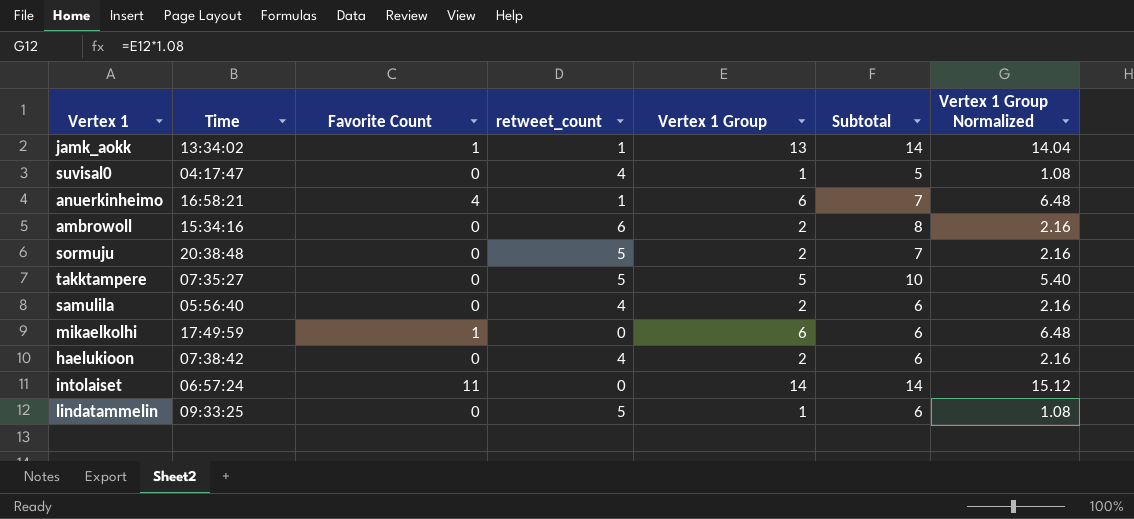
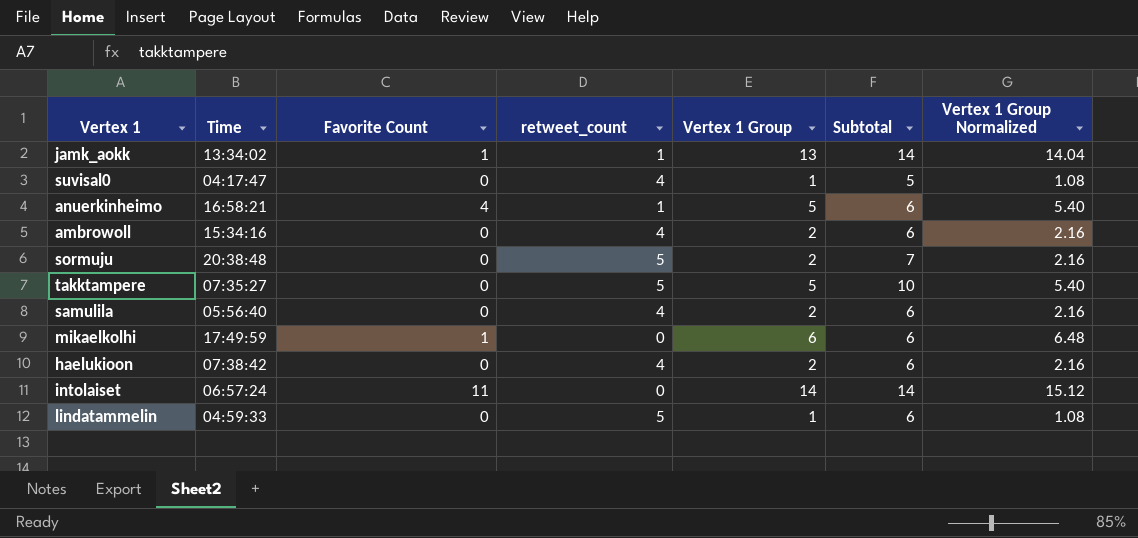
anuerkinheimo | Vertex 1 Group: 6 -> 5
anuerkinheimo | Subtotal: 7 -> 6
anuerkinheimo | Vertex 1 Group Normalized: 6.48 -> 5.40
ambrowoll | retweet_count: 6 -> 4
ambrowoll | Subtotal: 8 -> 6
lindatammelin | Time: 09:33:25 -> 04:59:33

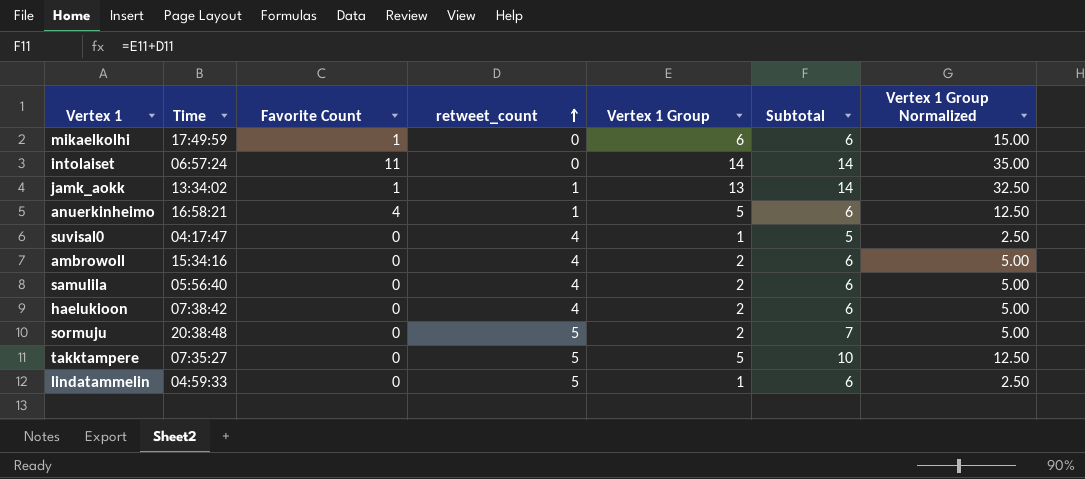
row order: none -> retweet_count ascending
column Vertex 1 Group Normalized | formula: [Vertex 1 Group] * 1.08 -> [Vertex 1 Group] * 2.5

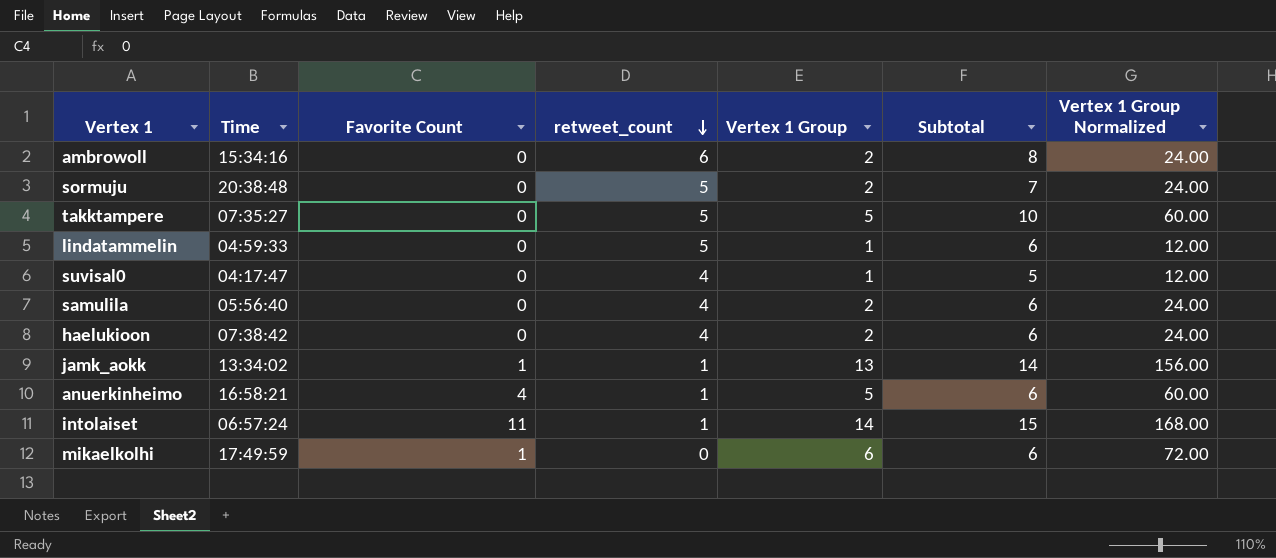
row order: retweet_count ascending -> retweet_count descending
column Vertex 1 Group Normalized | formula: [Vertex 1 Group] * 2.5 -> [Vertex 1 Group] * 12
ambrowoll | retweet_count: 4 -> 6
ambrowoll | Subtotal: 6 -> 8
intolaiset | retweet_count: 0 -> 1
intolaiset | Subtotal: 14 -> 15

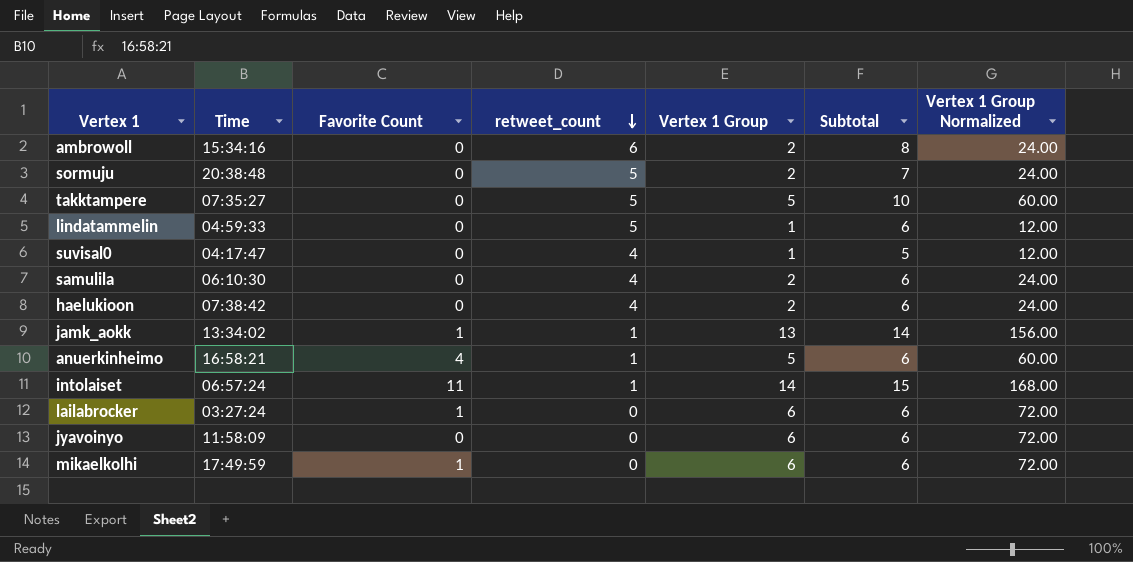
samulila | Time: 05:56:40 -> 06:10:30
row lailabrocker: none -> 03:27:24 | 1 | 0 | 6 | 6 | 72.00
row jyavoinyo: none -> 11:58:09 | 0 | 0 | 6 | 6 | 72.00

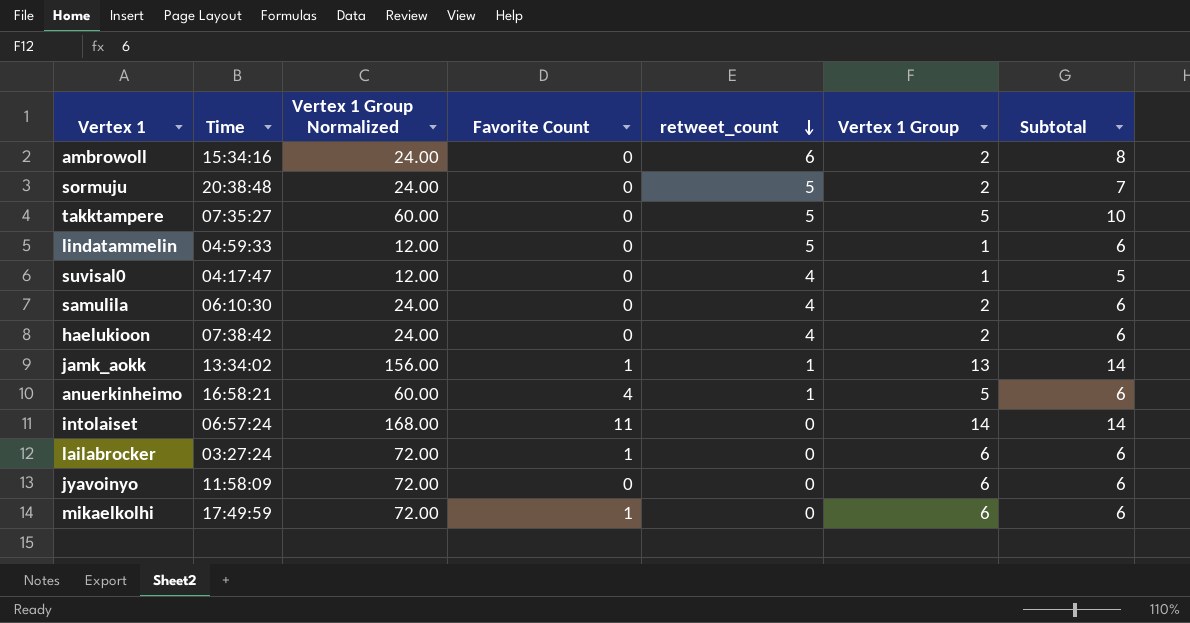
column Vertex 1 Group Normalized | position: 7 -> 3
intolaiset | retweet_count: 1 -> 0
intolaiset | Subtotal: 15 -> 14

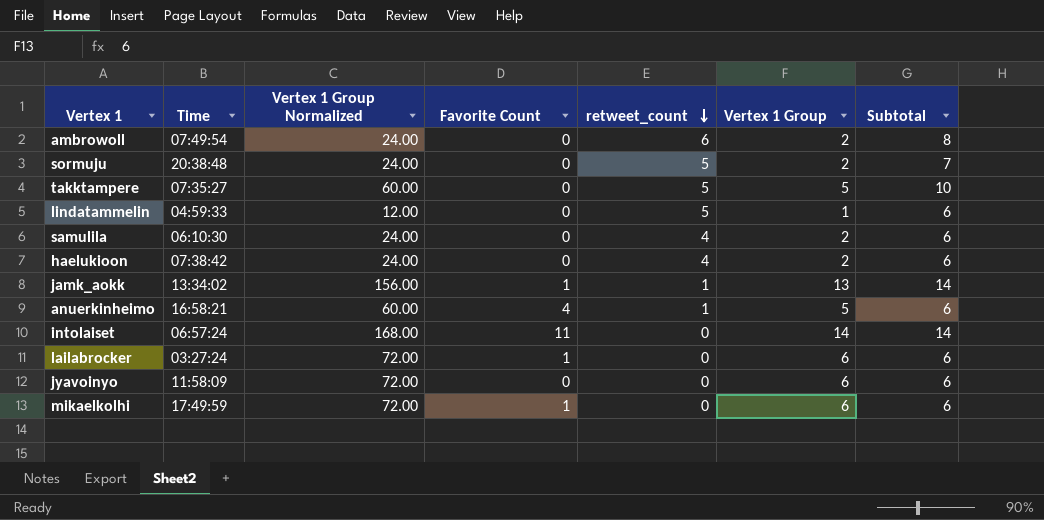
row suvisal0: 04:17:47 | 12.00 | 0 | 4 | 1 | 5 -> none
ambrowoll | Time: 15:34:16 -> 07:49:54

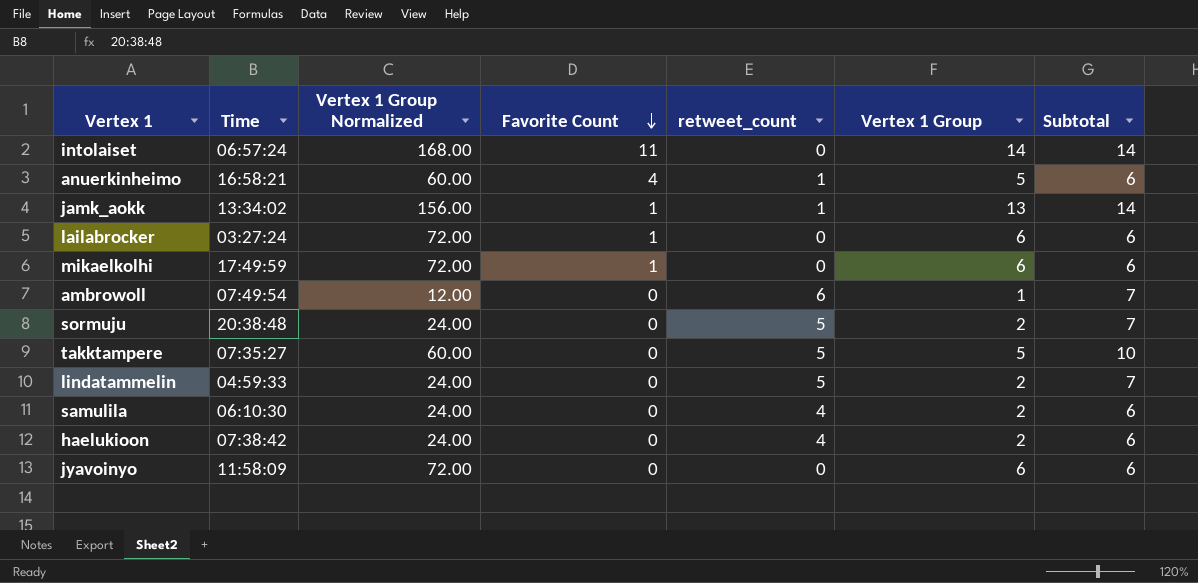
row order: retweet_count descending -> Favorite Count descending
ambrowoll | Vertex 1 Group Normalized: 24.00 -> 12.00
ambrowoll | Vertex 1 Group: 2 -> 1
ambrowoll | Subtotal: 8 -> 7
lindatammelin | Vertex 1 Group Normalized: 12.00 -> 24.00
lindatammelin | Vertex 1 Group: 1 -> 2
lindatammelin | Subtotal: 6 -> 7

